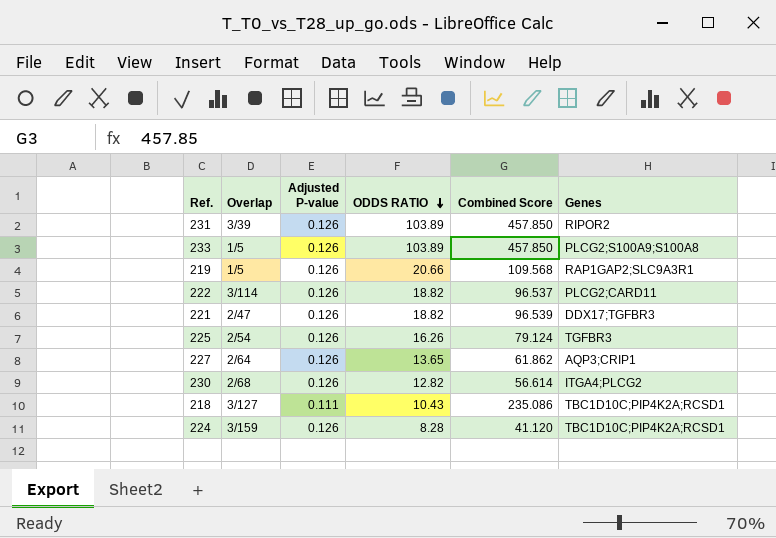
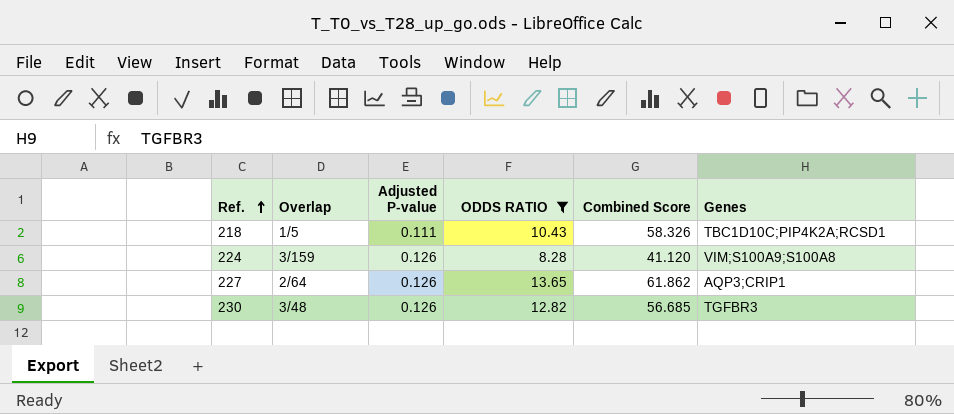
filter: none -> ODDS RATIO <= 13.65
row order: ODDS RATIO descending -> Ref. ascending
218 | Overlap: 3/127 -> 1/5
218 | Combined Score: 235.086 -> 58.326
224 | Genes: TBC1D10C;PIP4K2A;RCSD1 -> VIM;S100A9;S100A8
230 | Overlap: 2/68 -> 3/48
230 | Combined Score: 56.614 -> 56.685
230 | Genes: ITGA4;PLCG2 -> TGFBR3

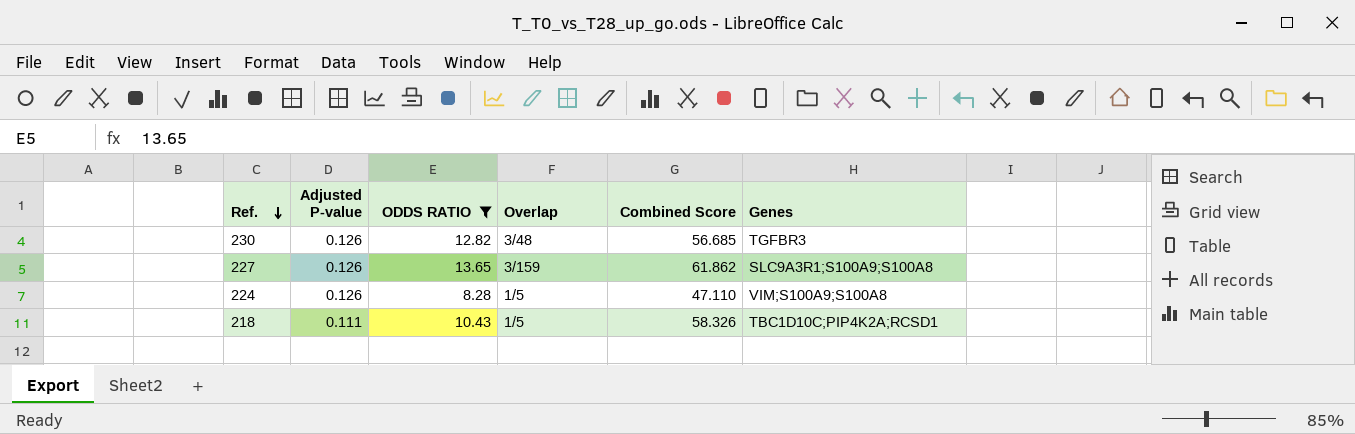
row order: Ref. ascending -> Ref. descending
column Overlap | position: 2 -> 4
227 | Overlap: 2/64 -> 3/159
227 | Genes: AQP3;CRIP1 -> SLC9A3R1;S100A9;S100A8
224 | Overlap: 3/159 -> 1/5
224 | Combined Score: 41.120 -> 47.110

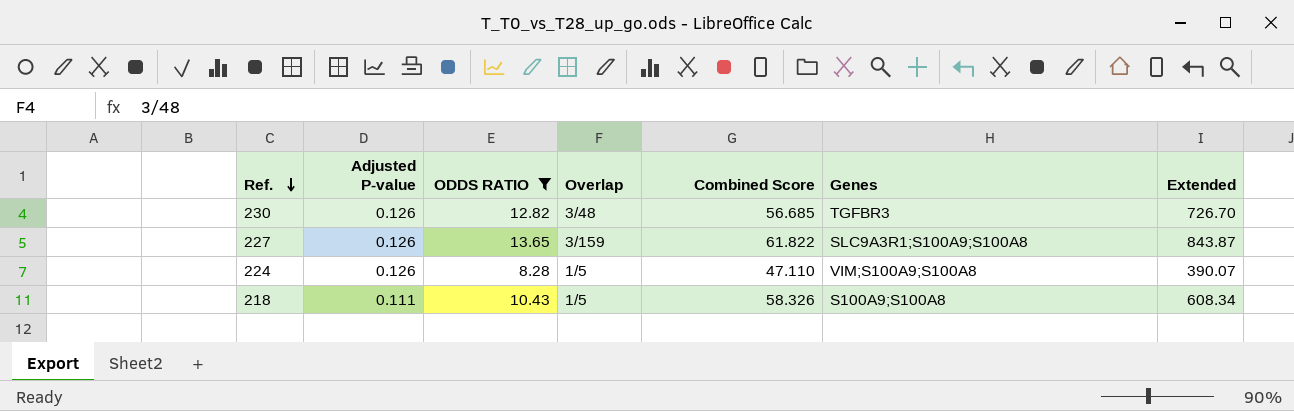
column Extended | formula: none -> [ODDS RATIO] * [Combined Score]
227 | Combined Score: 61.862 -> 61.822
218 | Genes: TBC1D10C;PIP4K2A;RCSD1 -> S100A9;S100A8

